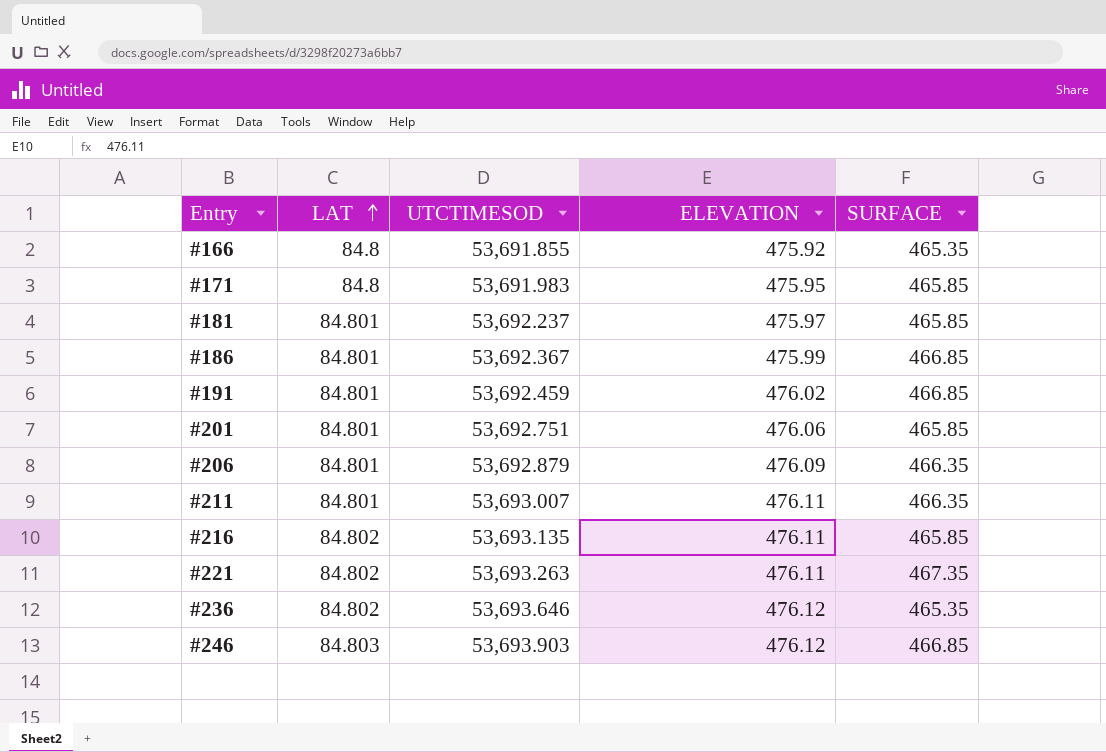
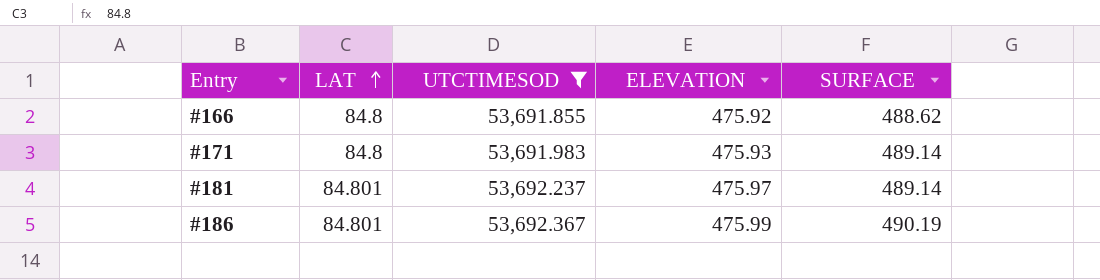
filter: none -> UTCTIMESOD <= 53,692.367
#166 | SURFACE: 465.35 -> 488.62
#171 | ELEVATION: 475.95 -> 475.93
#171 | SURFACE: 465.85 -> 489.14
#181 | SURFACE: 465.85 -> 489.14
#186 | SURFACE: 466.85 -> 490.19

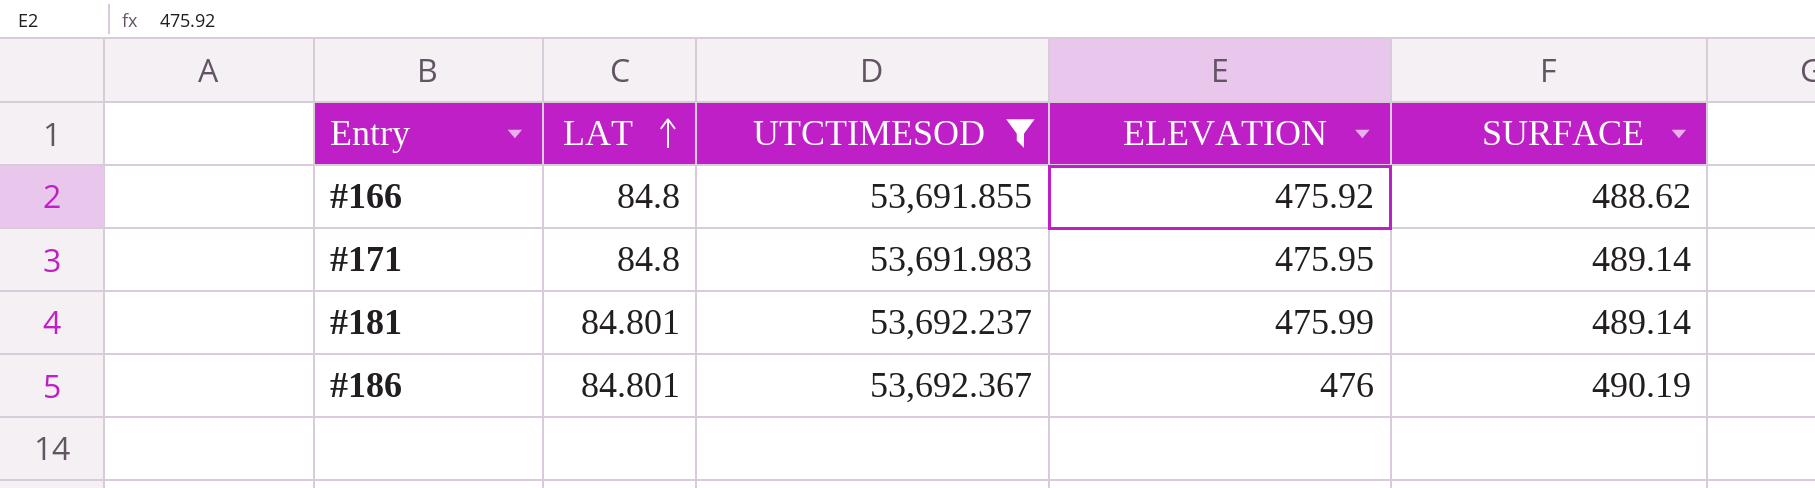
#171 | ELEVATION: 475.93 -> 475.95
#181 | ELEVATION: 475.97 -> 475.99
#186 | ELEVATION: 475.99 -> 476

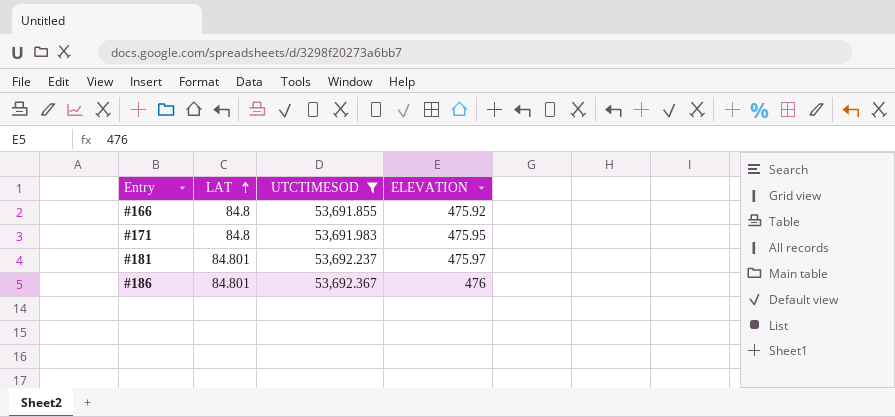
column SURFACE | position: 5 -> none
#181 | ELEVATION: 475.99 -> 475.97

